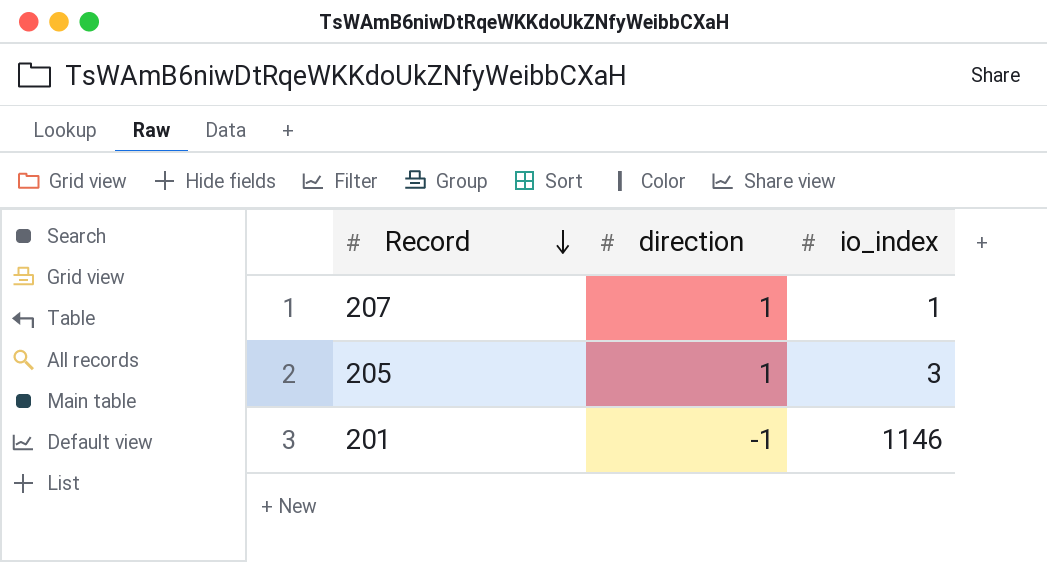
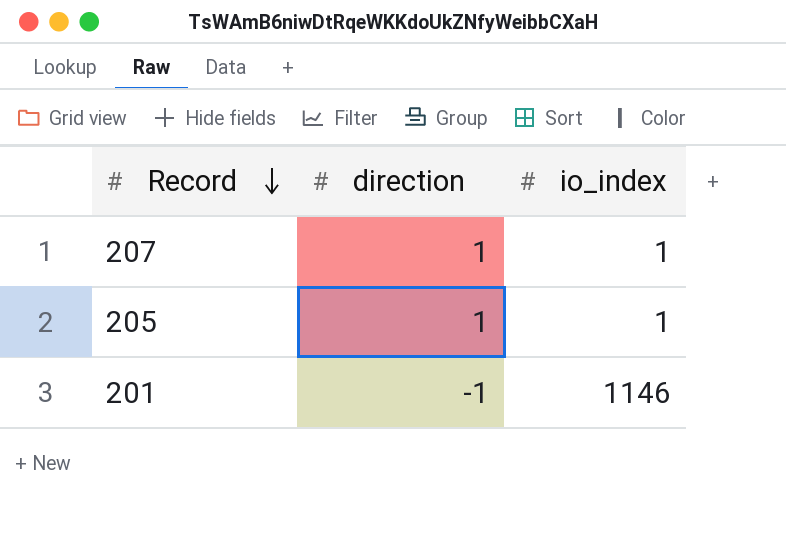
205 | io_index: 3 -> 1

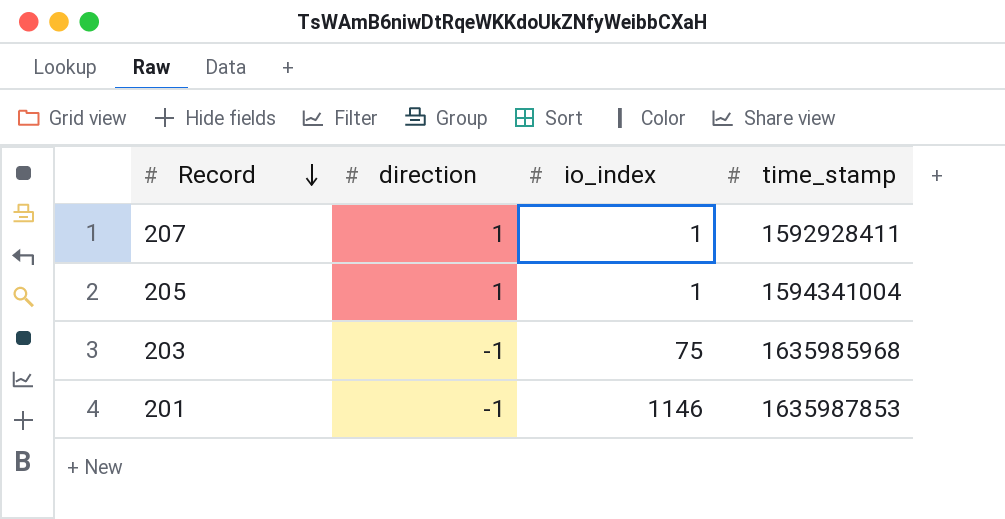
column time_stamp | position: none -> 4
row 203: none -> -1 | 75 | 1635985968

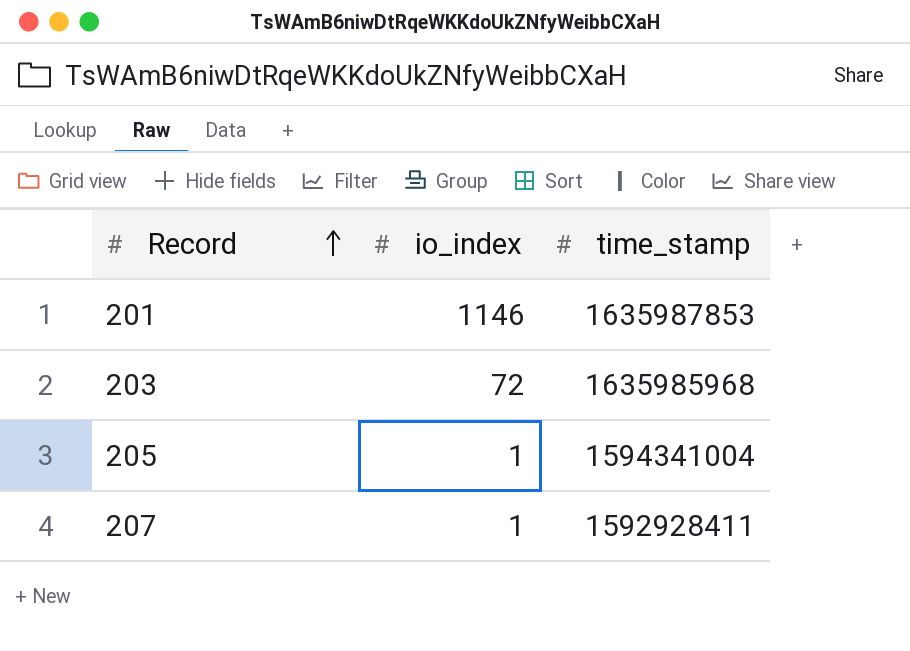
row order: Record descending -> Record ascending
column direction | position: 2 -> none
203 | io_index: 75 -> 72

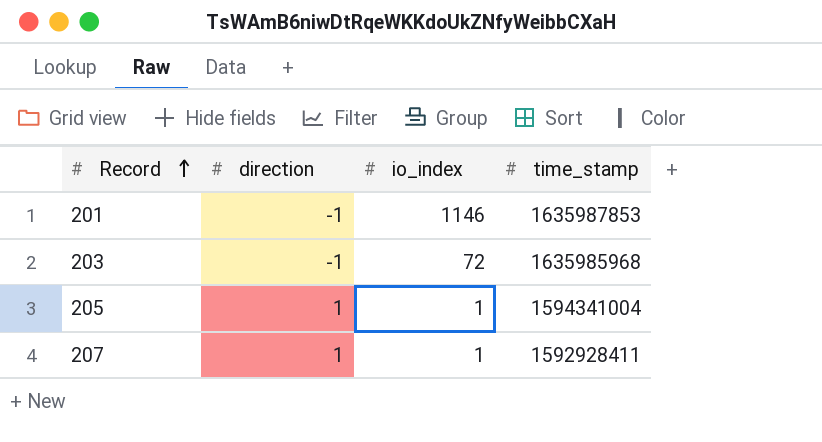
column direction | position: none -> 2

